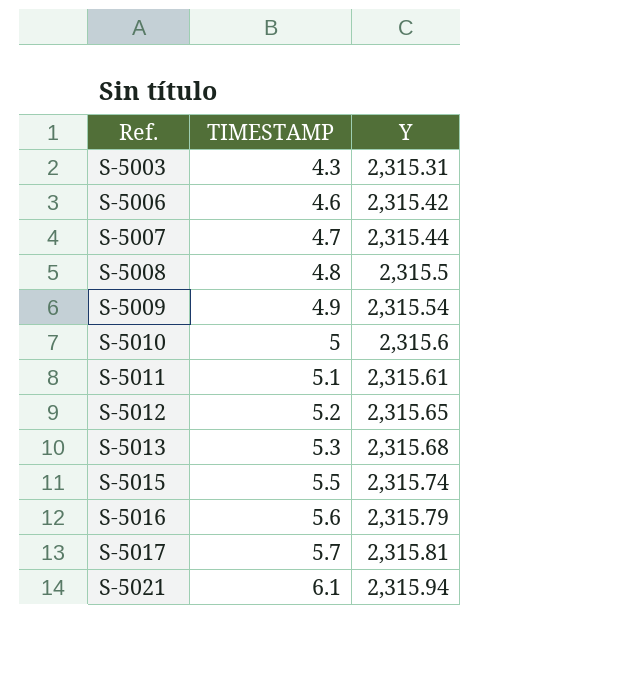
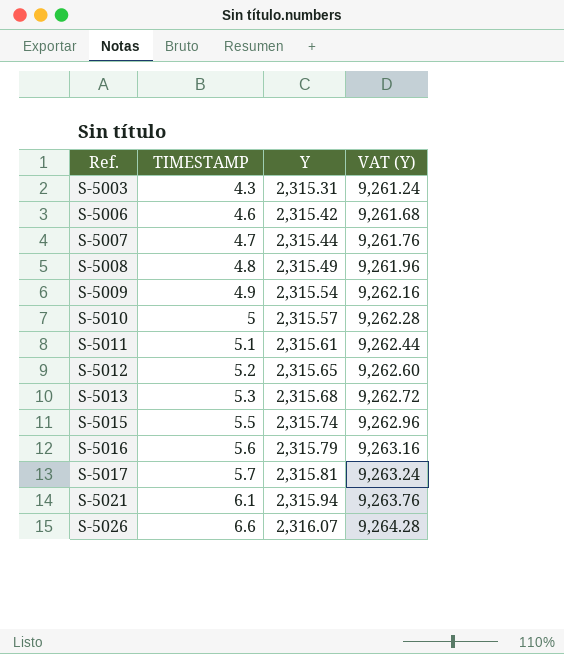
column VAT (Y) | formula: none -> [Y] * 4
S-5008 | Y: 2,315.5 -> 2,315.49
S-5010 | Y: 2,315.6 -> 2,315.57
row S-5026: none -> 6.6 | 2,316.07 | 9,264.28

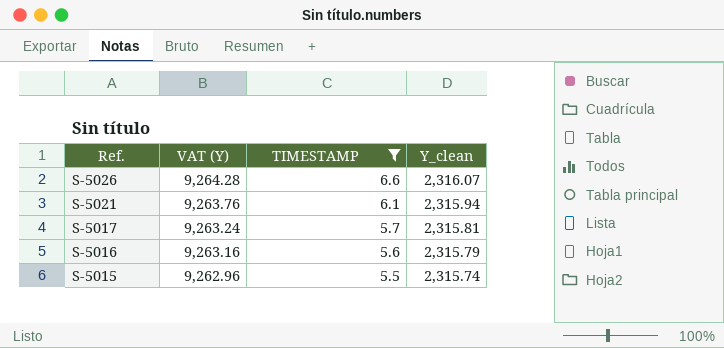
filter: none -> TIMESTAMP >= 5.5
row order: Ref. ascending -> Ref. descending
column VAT (Y) | position: 4 -> 2
column name: Y -> Y_clean

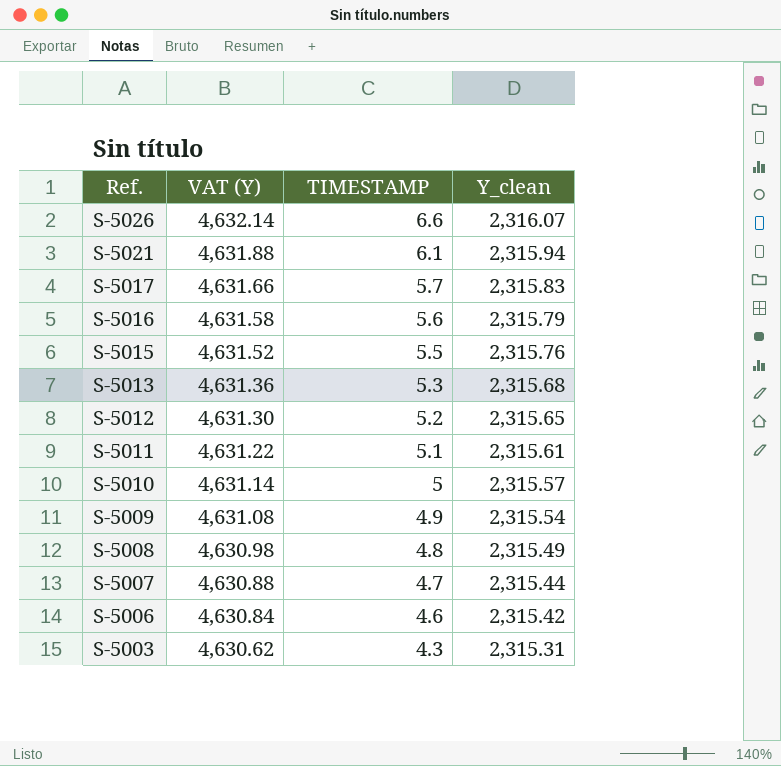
filter: TIMESTAMP >= 5.5 -> none
column VAT (Y) | formula: [Y_clean] * 4 -> [Y_clean] * 2
S-5017 | Y_clean: 2,315.81 -> 2,315.83
S-5015 | Y_clean: 2,315.74 -> 2,315.76

